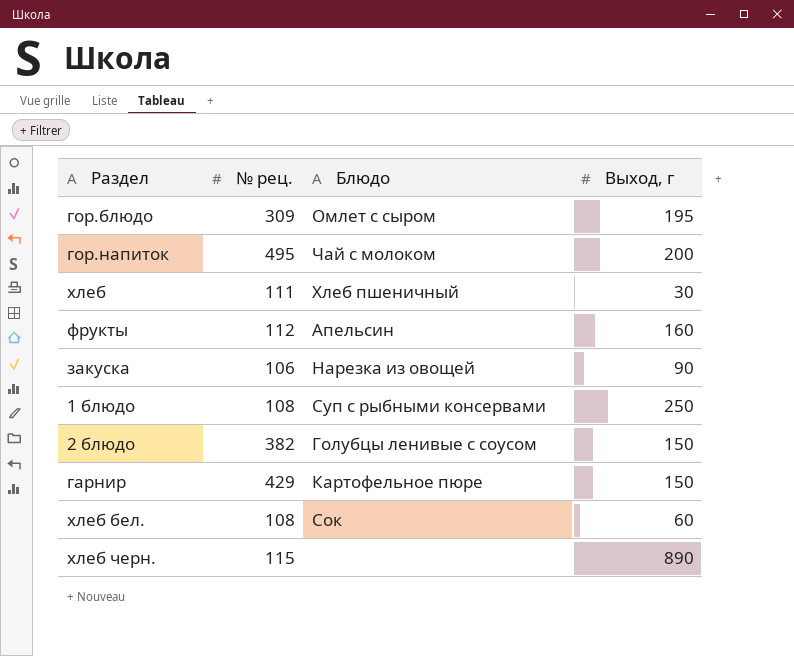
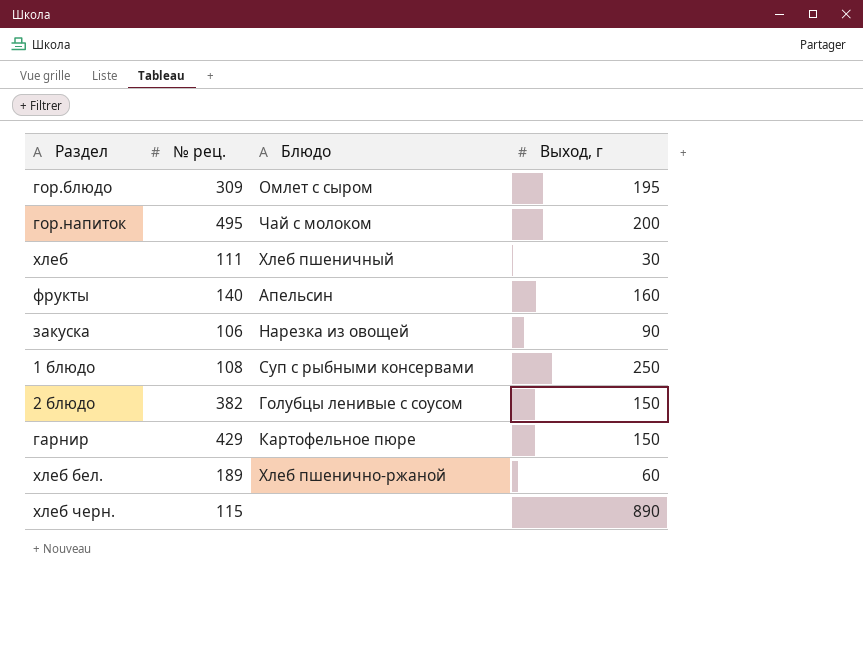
фрукты | № рец.: 112 -> 140
хлеб бел. | № рец.: 108 -> 189
хлеб бел. | Блюдо: Сок -> Хлеб пшенично-ржаной

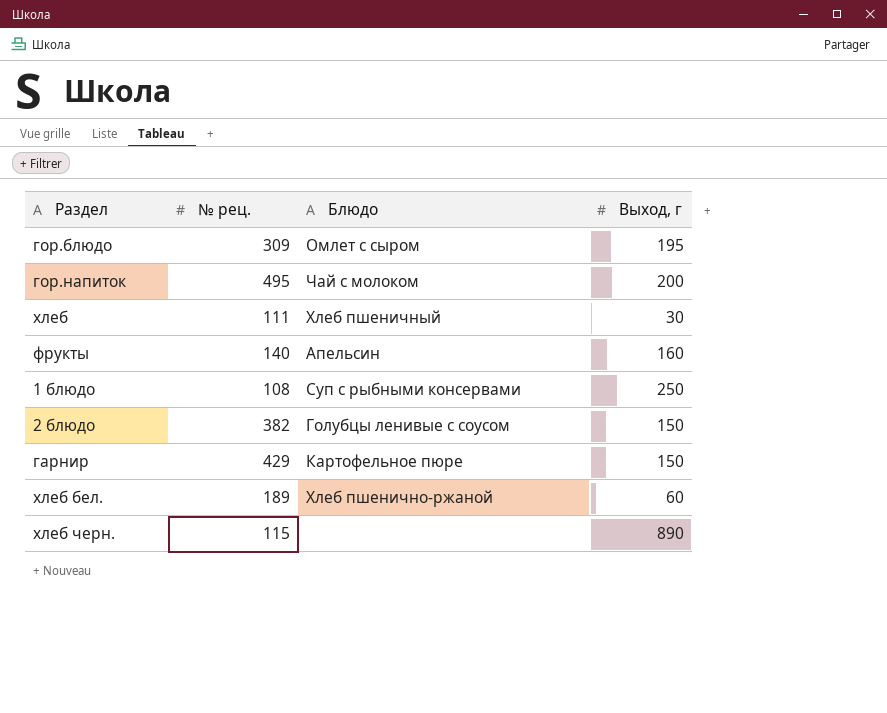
row закуска: 106 | Нарезка из овощей | 90 -> none

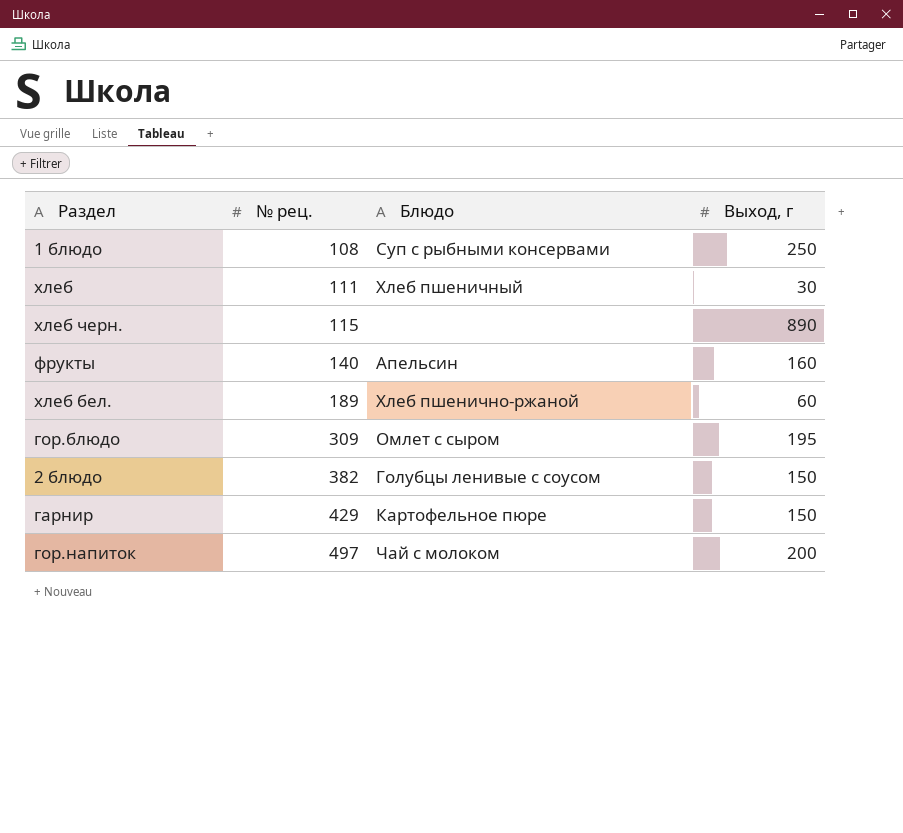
row order: none -> № рец. ascending
гор.напиток | № рец.: 495 -> 497

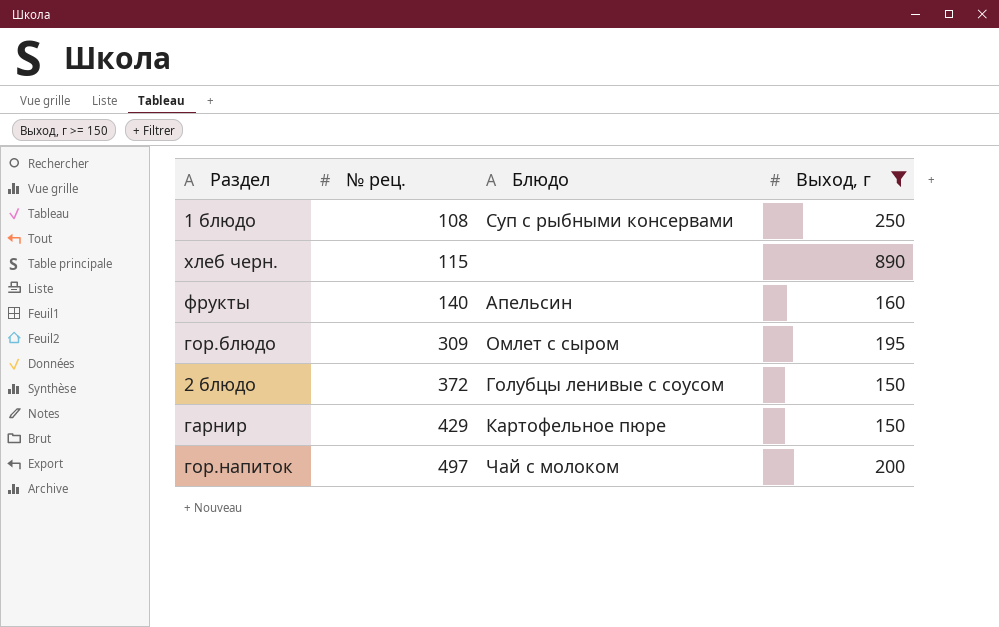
filter: none -> Выход, г >= 150
2 блюдо | № рец.: 382 -> 372

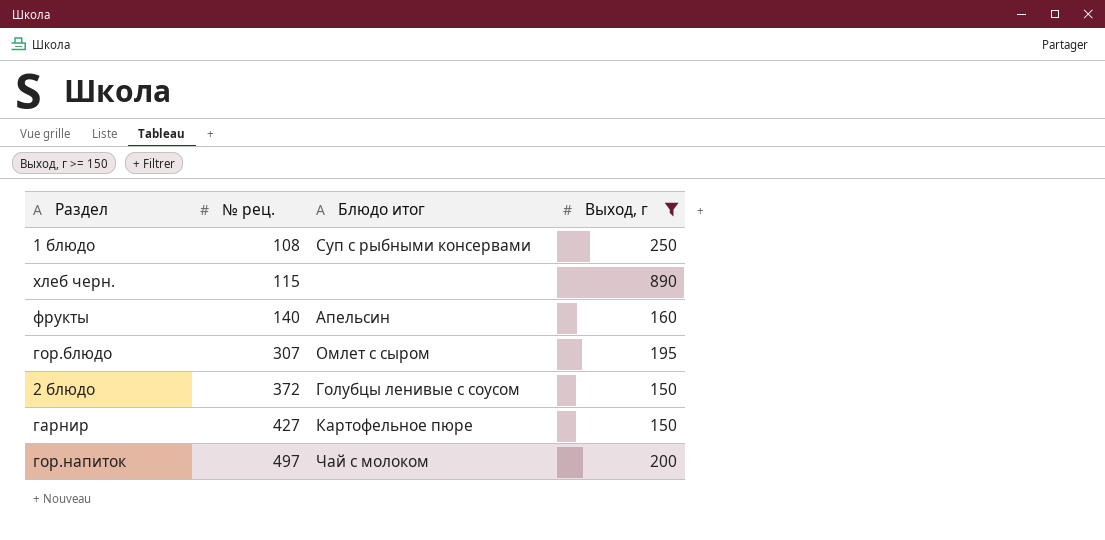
column name: Блюдо -> Блюдо итог
гор.блюдо | № рец.: 309 -> 307
гарнир | № рец.: 429 -> 427

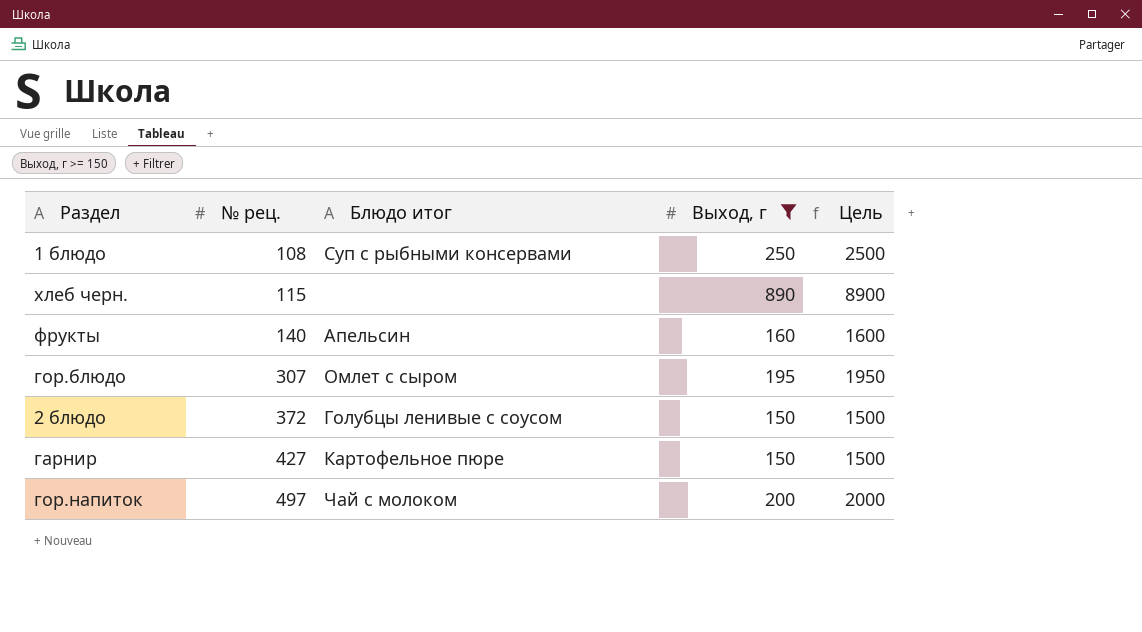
column Цель | formula: none -> [Выход, г] * 10

